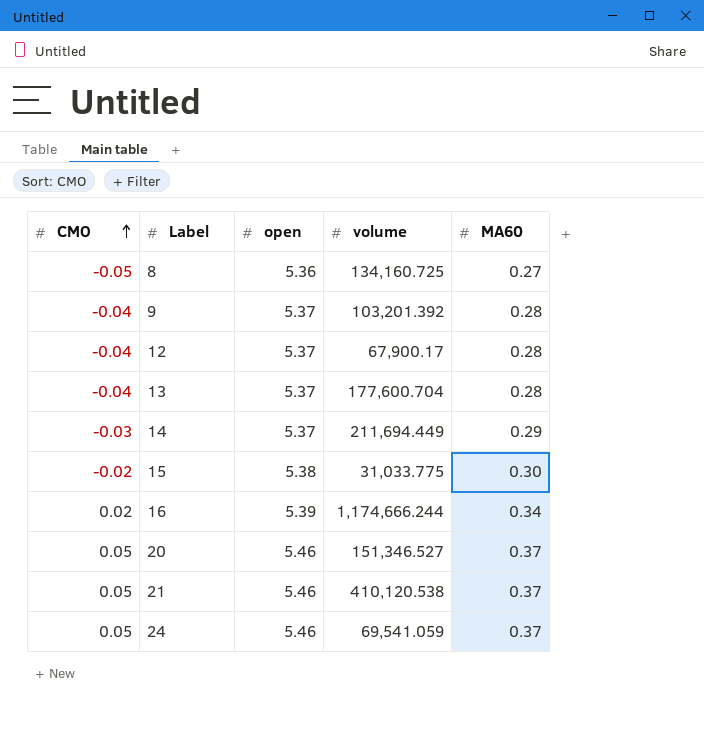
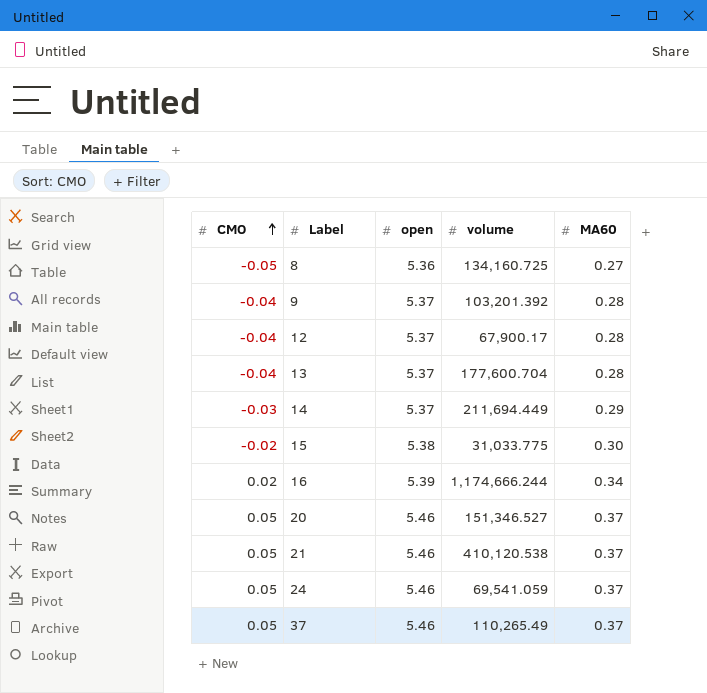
row 37: none -> 0.05 | 5.46 | 110,265.49 | 0.37

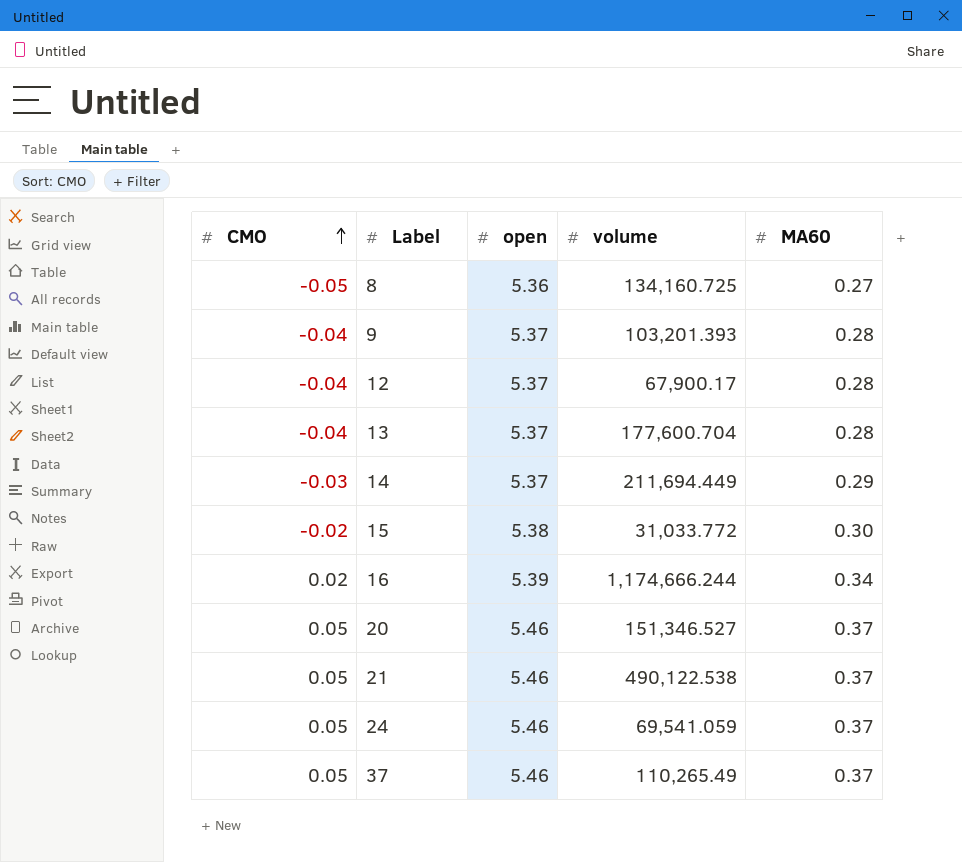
9 | volume: 103,201.392 -> 103,201.393
15 | volume: 31,033.775 -> 31,033.772
21 | volume: 410,120.538 -> 490,122.538

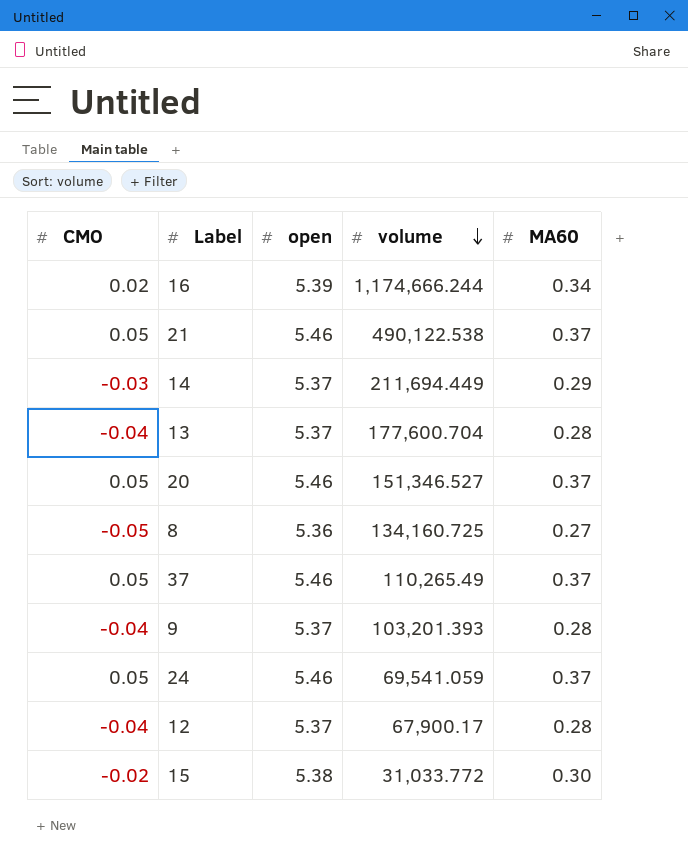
row order: CMO ascending -> volume descending

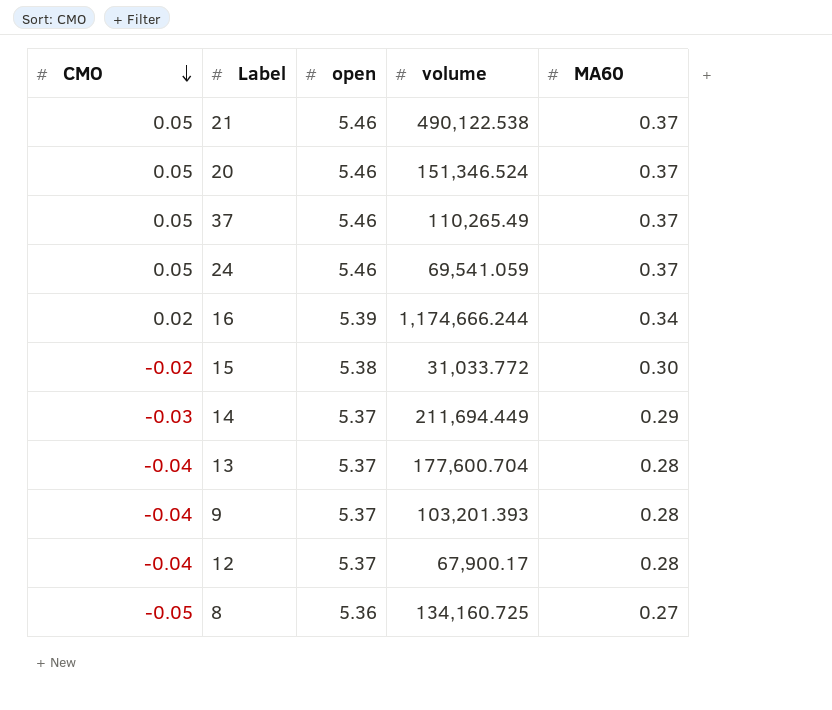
row order: volume descending -> CMO descending
20 | volume: 151,346.527 -> 151,346.524

